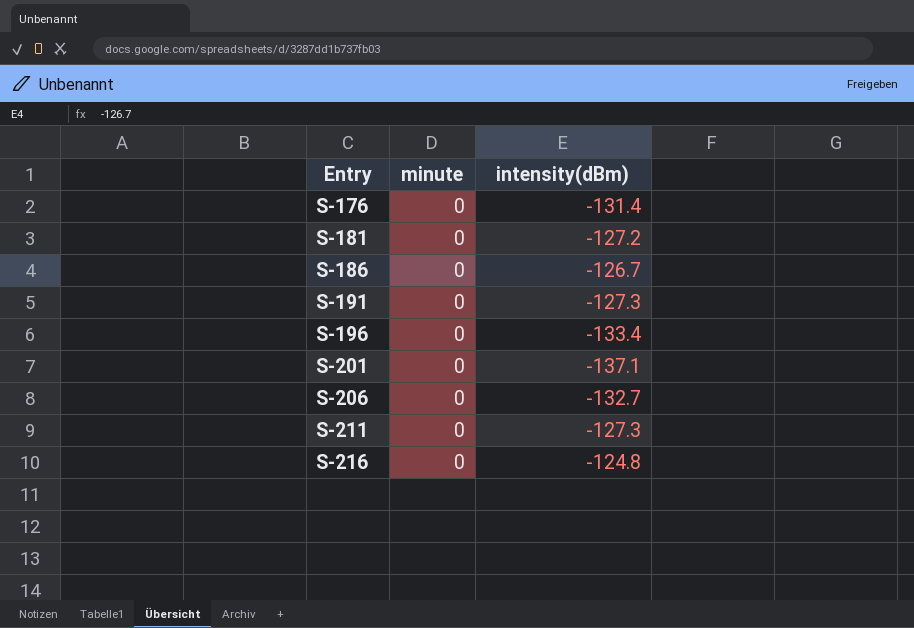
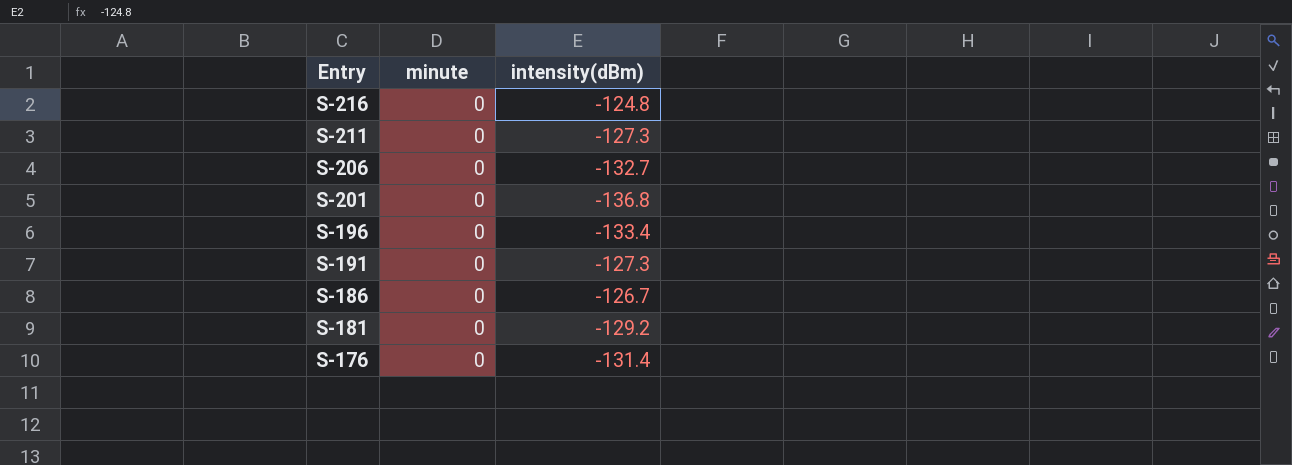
row order: Entry ascending -> Entry descending
S-201 | intensity(dBm): -137.1 -> -136.8
S-181 | intensity(dBm): -127.2 -> -129.2

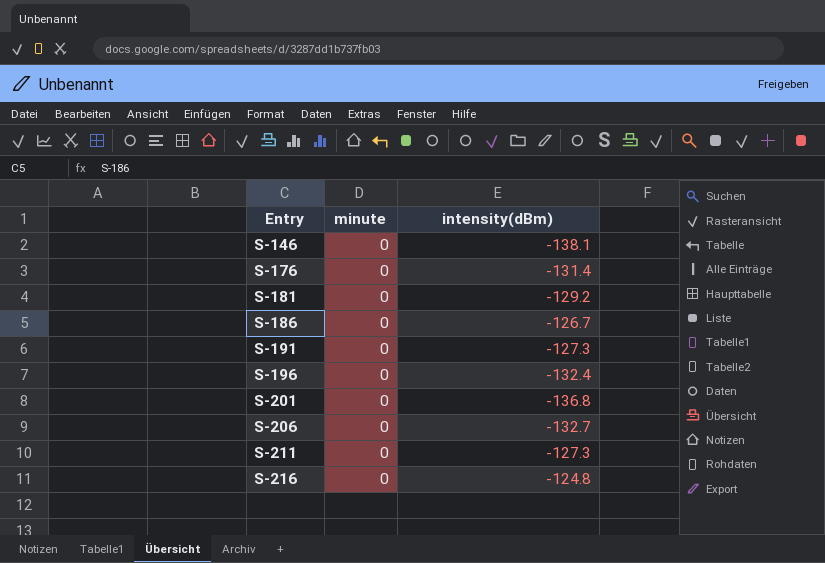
row order: Entry descending -> Entry ascending
row S-146: none -> 0 | -138.1
S-196 | intensity(dBm): -133.4 -> -132.4

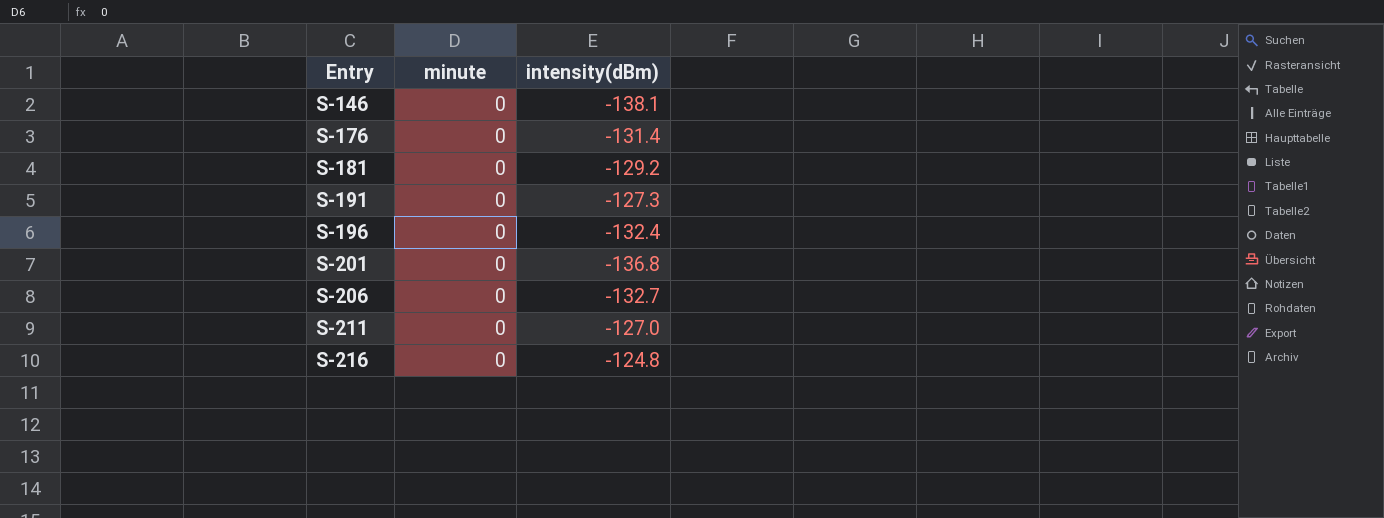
row S-186: 0 | -126.7 -> none
S-211 | intensity(dBm): -127.3 -> -127.0

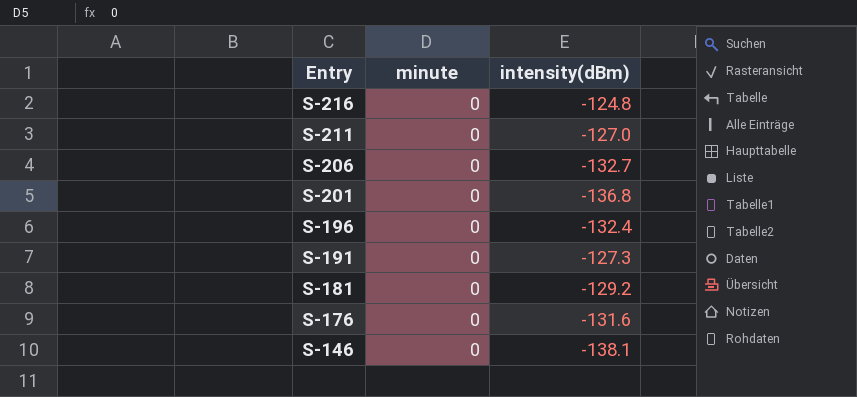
row order: Entry ascending -> Entry descending
S-176 | intensity(dBm): -131.4 -> -131.6

